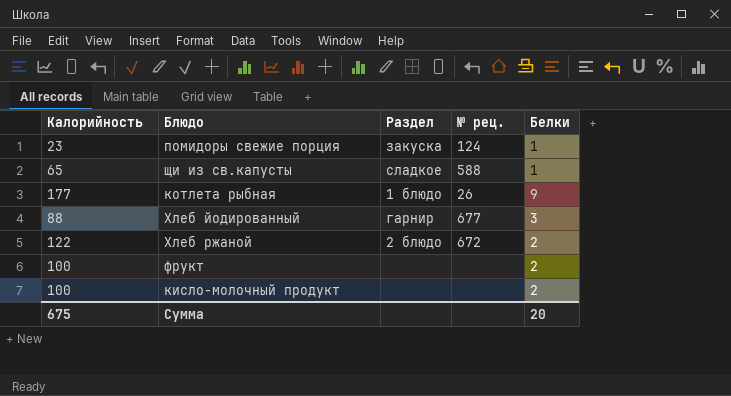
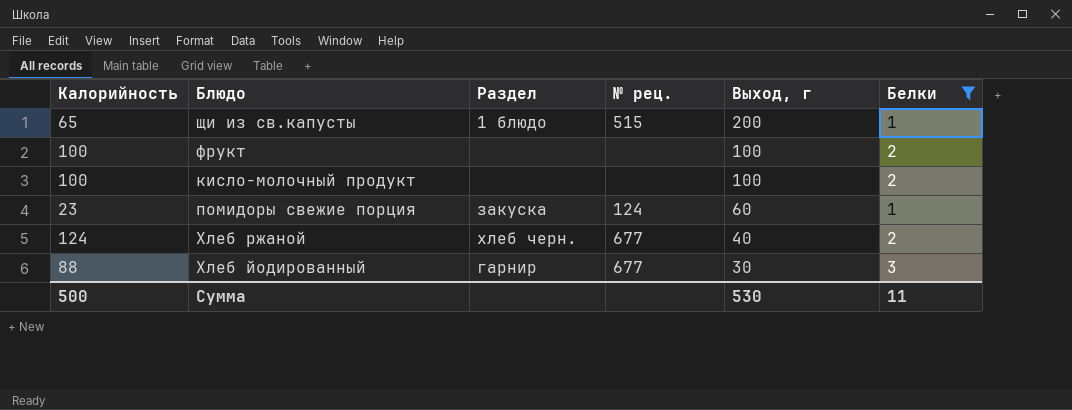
filter: none -> Белки != 9
row order: none -> Выход, г descending
column Выход, г | position: none -> 5
щи из св.капусты | Раздел: сладкое -> 1 блюдо
щи из св.капусты | № рец.: 588 -> 515
Хлеб ржаной | Калорийность: 122 -> 124
Хлеб ржаной | Раздел: 2 блюдо -> хлеб черн.
Хлеб ржаной | № рец.: 672 -> 677
Сумма | Калорийность: 675 -> 500
Сумма | Белки: 20 -> 11

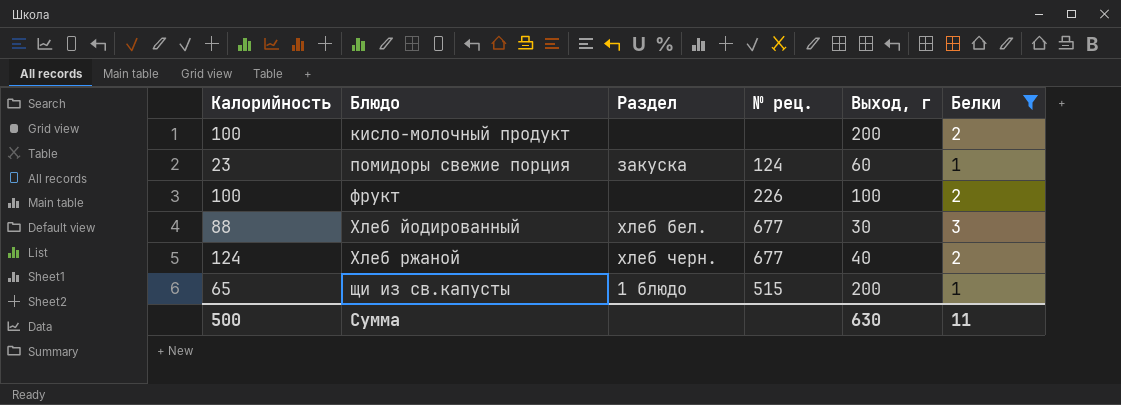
row order: Выход, г descending -> Блюдо ascending
кисло-молочный продукт | Выход, г: 100 -> 200
фрукт | № рец.: none -> 226
Хлеб йодированный | Раздел: гарнир -> хлеб бел.
Сумма | Выход, г: 530 -> 630

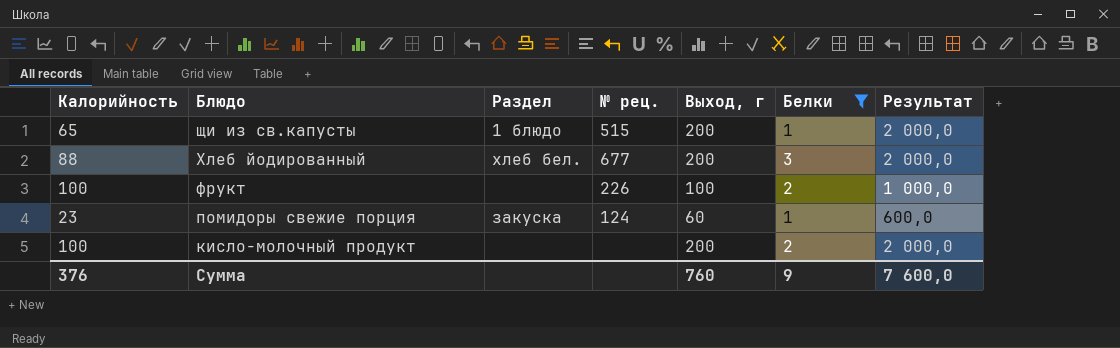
row order: Блюдо ascending -> Блюдо descending
column Результат | formula: none -> [Выход, г] * 10
row Хлеб ржаной: 124 | хлеб черн. | 677 | 40 | 2 -> none
Хлеб йодированный | Выход, г: 30 -> 200
Сумма | Калорийность: 500 -> 376
Сумма | Выход, г: 630 -> 760
Сумма | Белки: 11 -> 9

